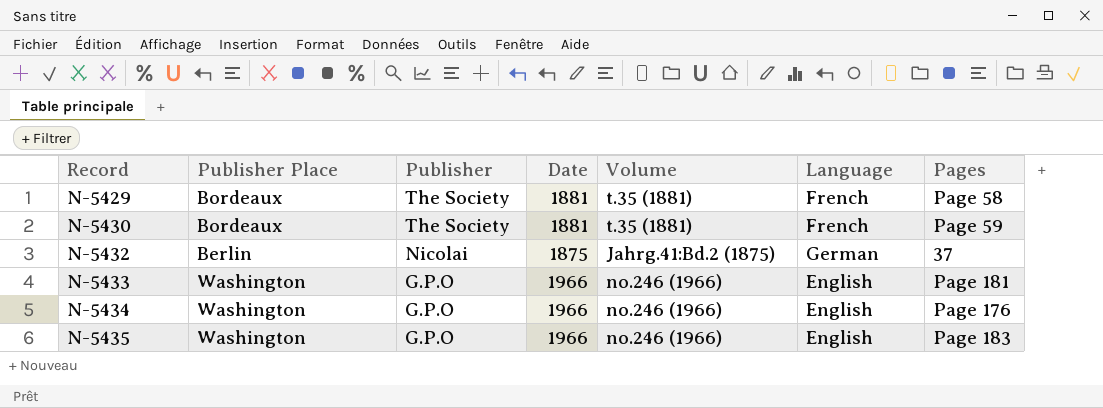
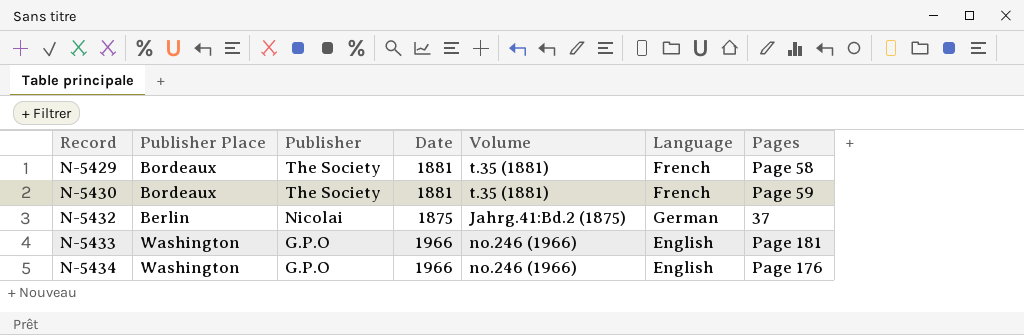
row N-5435: Washington | G.P.O | 1966 | no.246 (1966) | English | Page 183 -> none

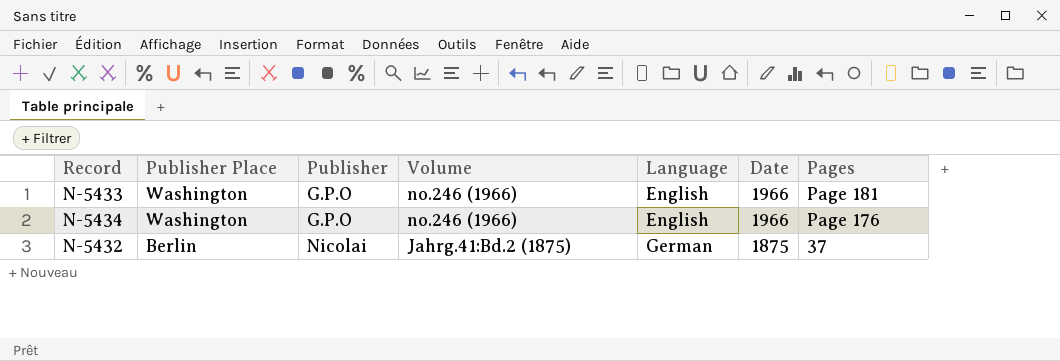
row order: Record ascending -> Publisher Place descending
column Date | position: 4 -> 6
row N-5429: Bordeaux | The Society | 1881 | t.35 (1881) | French | Page 58 -> none
row N-5430: Bordeaux | The Society | 1881 | t.35 (1881) | French | Page 59 -> none

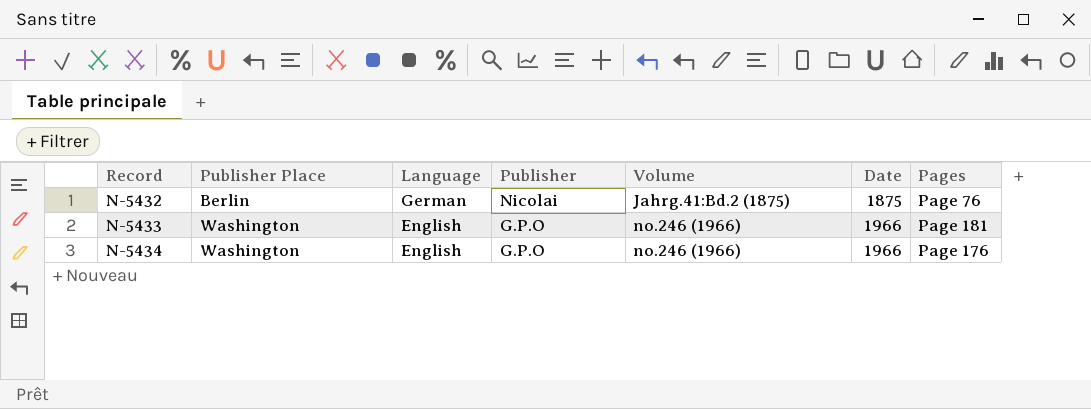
row order: Publisher Place descending -> Record ascending
column Language | position: 5 -> 3
N-5432 | Pages: 37 -> Page 76

